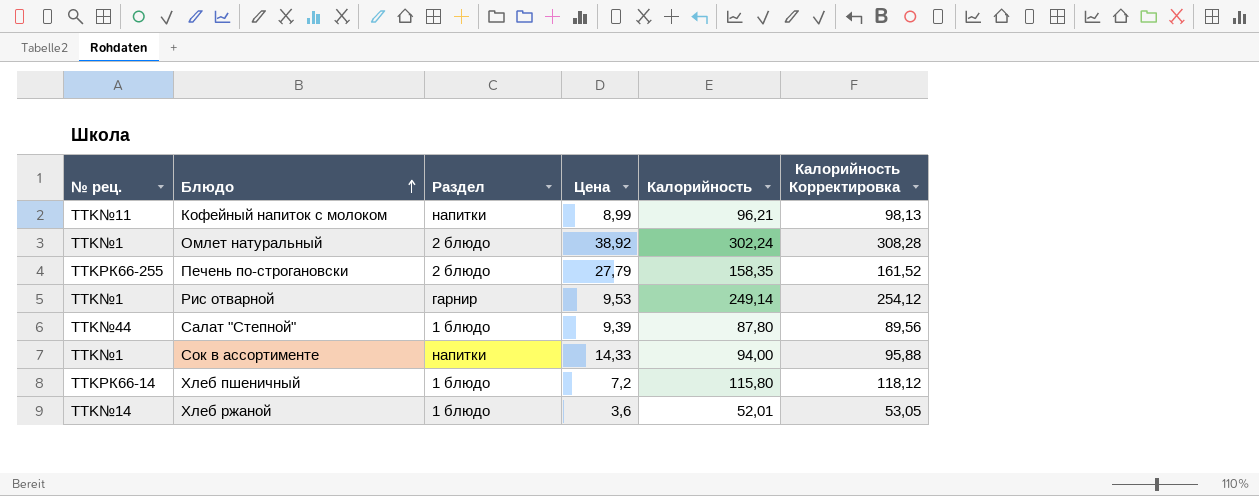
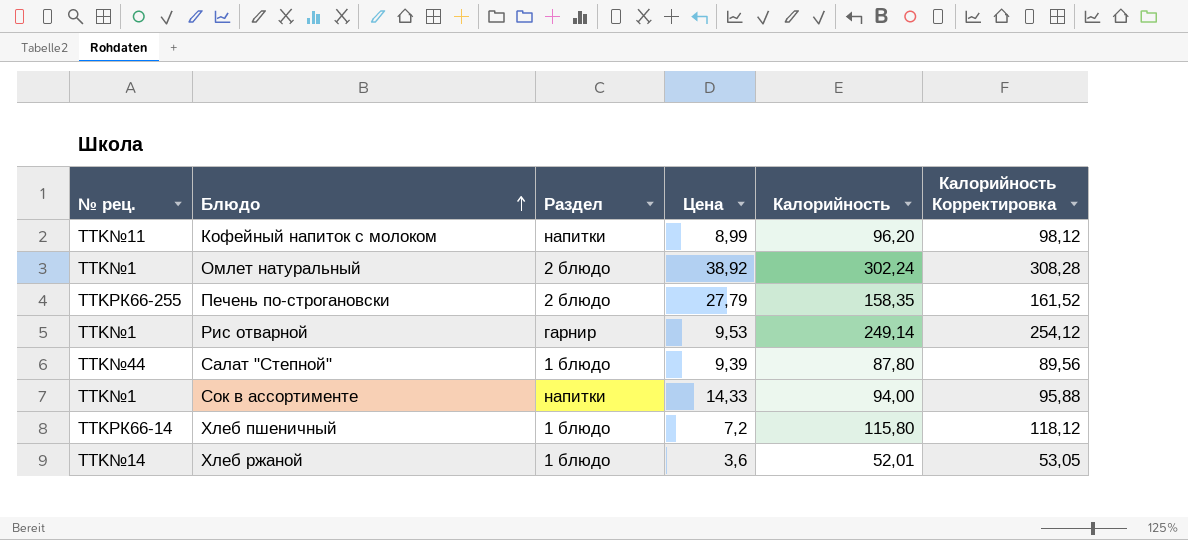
Кофейный напиток с молоком | Калорийность: 96,21 -> 96,20
Кофейный напиток с молоком | Калорийность Корректировка: 98,13 -> 98,12

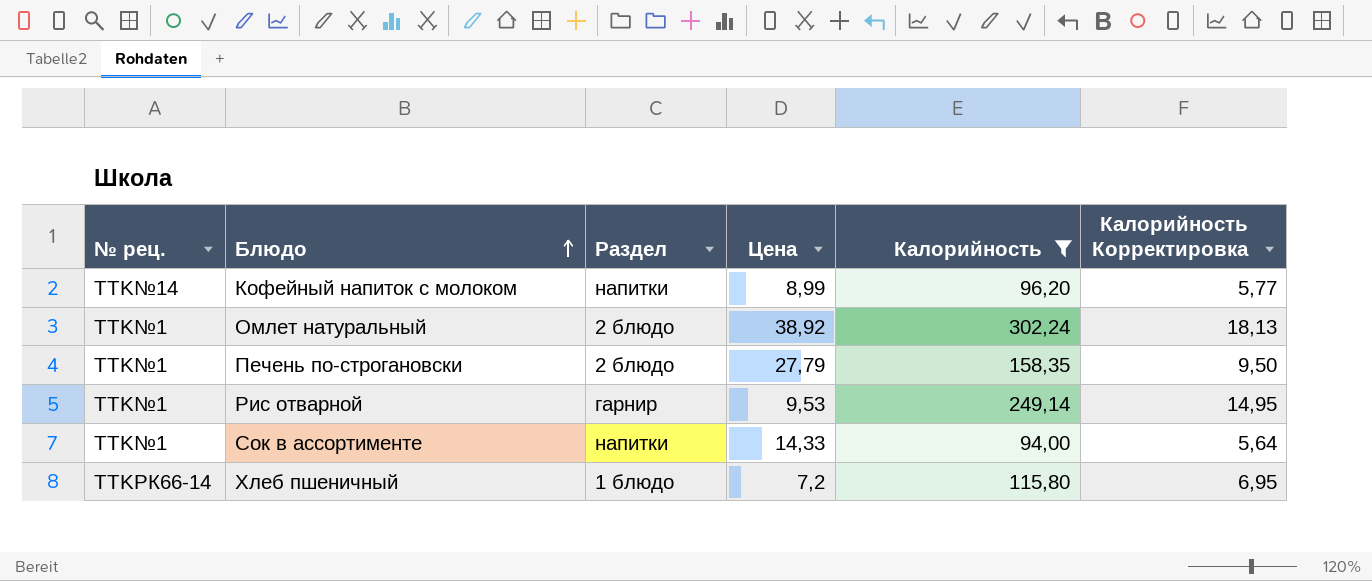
filter: none -> Калорийность >= 94,00
column Калорийность Корректировка | formula: [Калорийность] * 1,02 -> [Калорийность] * 0,06
Кофейный напиток с молоком | № рец.: TTK№11 -> TTK№14
Печень по-строгановски | № рец.: TTKРК66-255 -> TTK№1

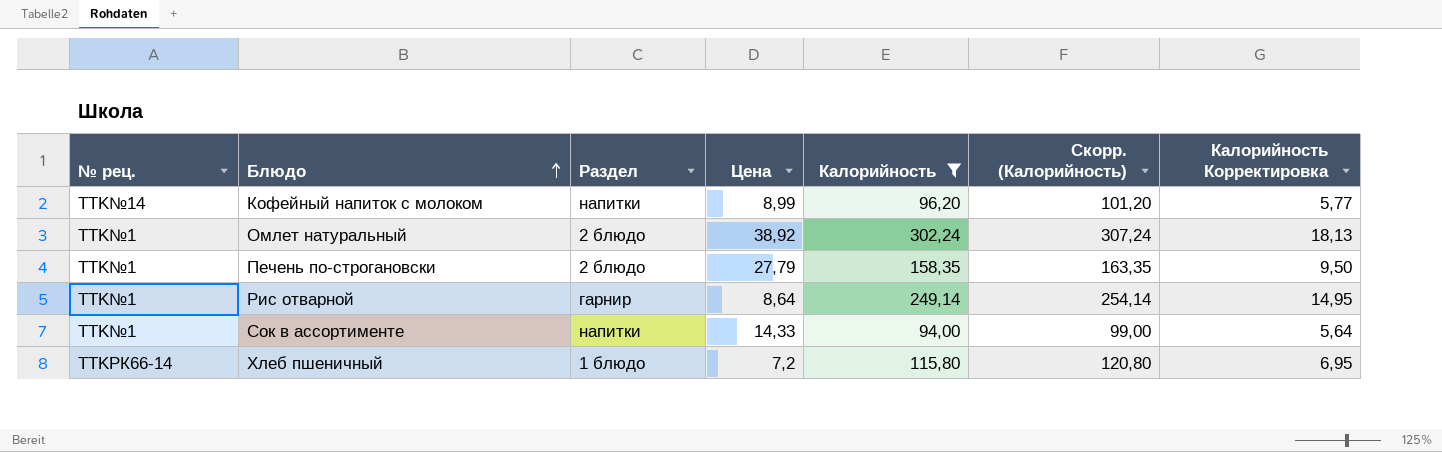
column Скорр. (Калорийность) | formula: none -> [Калорийность] + 5
Рис отварной | Цена: 9,53 -> 8,64

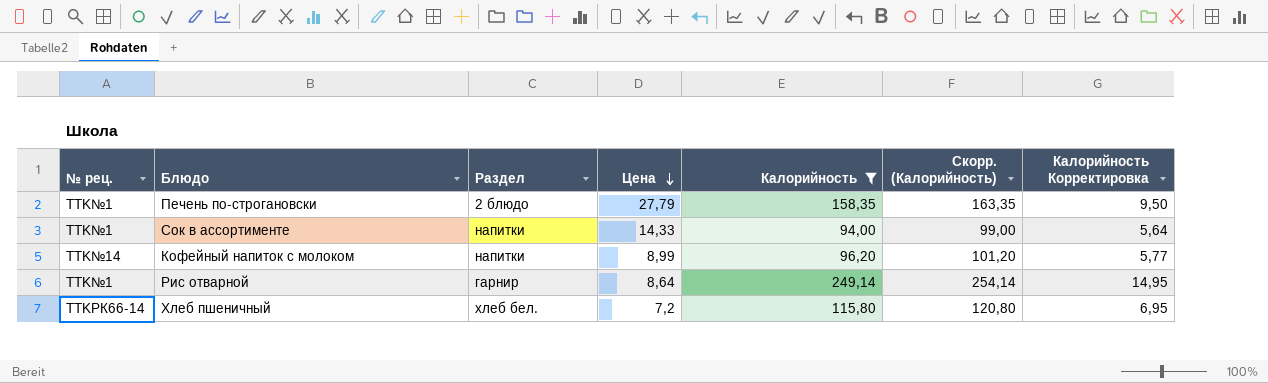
row order: Блюдо ascending -> Цена descending
row Омлет натуральный: TTK№1 | 2 блюдо | 38,92 | 302,24 | 307,24 | 18,13 -> none
Хлеб пшеничный | Раздел: 1 блюдо -> хлеб бел.

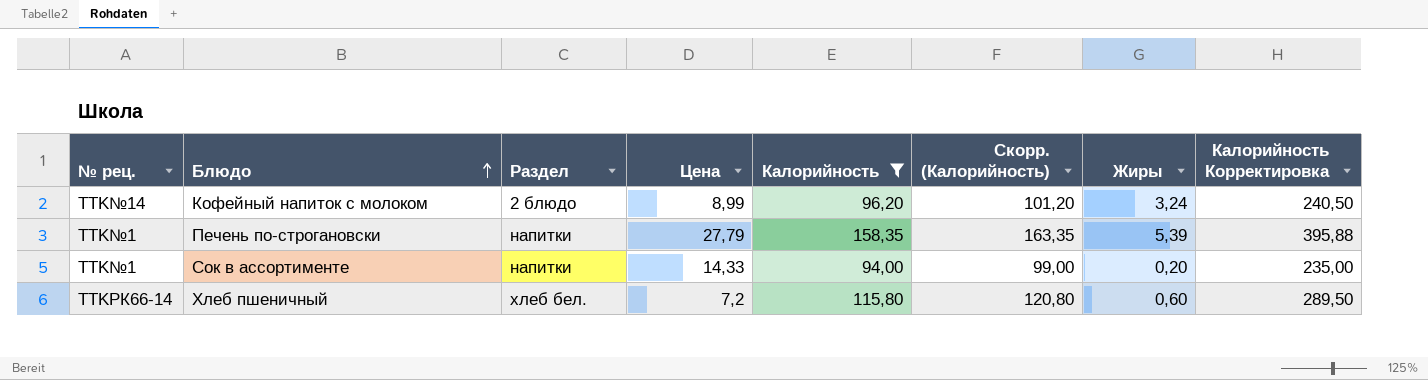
row order: Цена descending -> Блюдо ascending
column Жиры | position: none -> 7
column Калорийность Корректировка | formula: [Калорийность] * 0,06 -> [Калорийность] * 2,5
row Рис отварной: TTK№1 | гарнир | 8,64 | 249,14 | 254,14 | 14,95 -> none
Кофейный напиток с молоком | Раздел: напитки -> 2 блюдо
Печень по-строгановски | Раздел: 2 блюдо -> напитки

